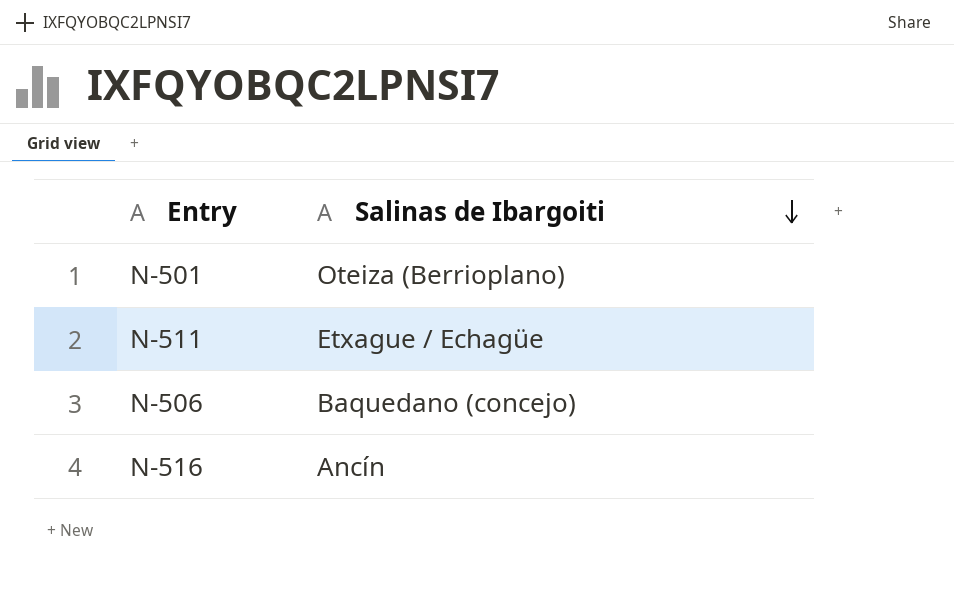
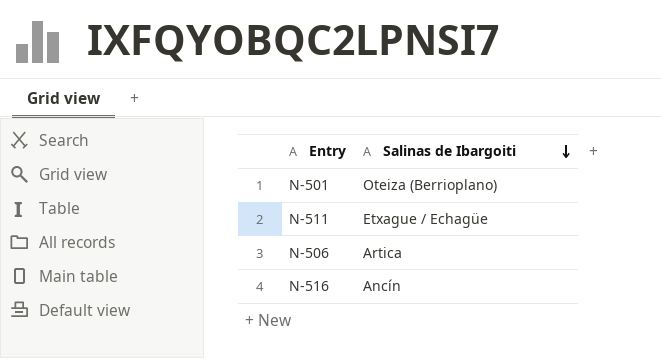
N-506 | Salinas de Ibargoiti: Baquedano (concejo) -> Artica

